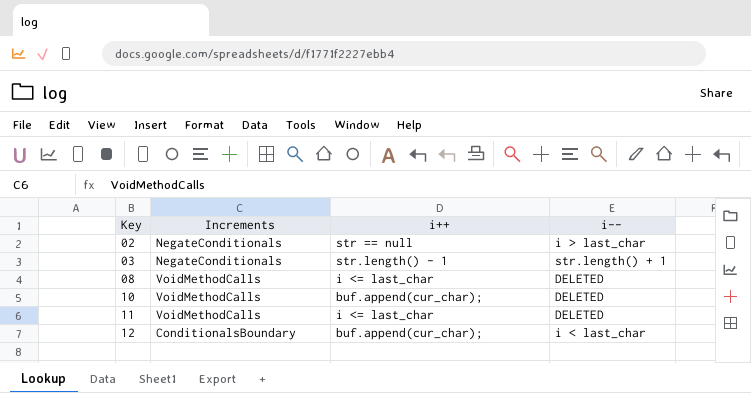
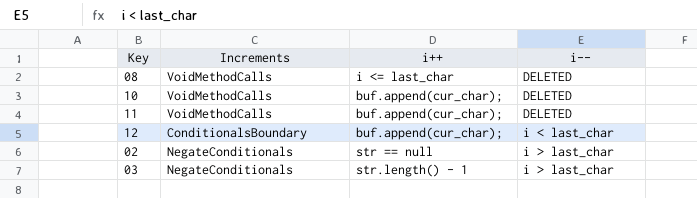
row order: Key ascending -> i-- ascending
11 | i++: i <= last_char -> buf.append(cur_char);
03 | i--: str.length() + 1 -> i > last_char

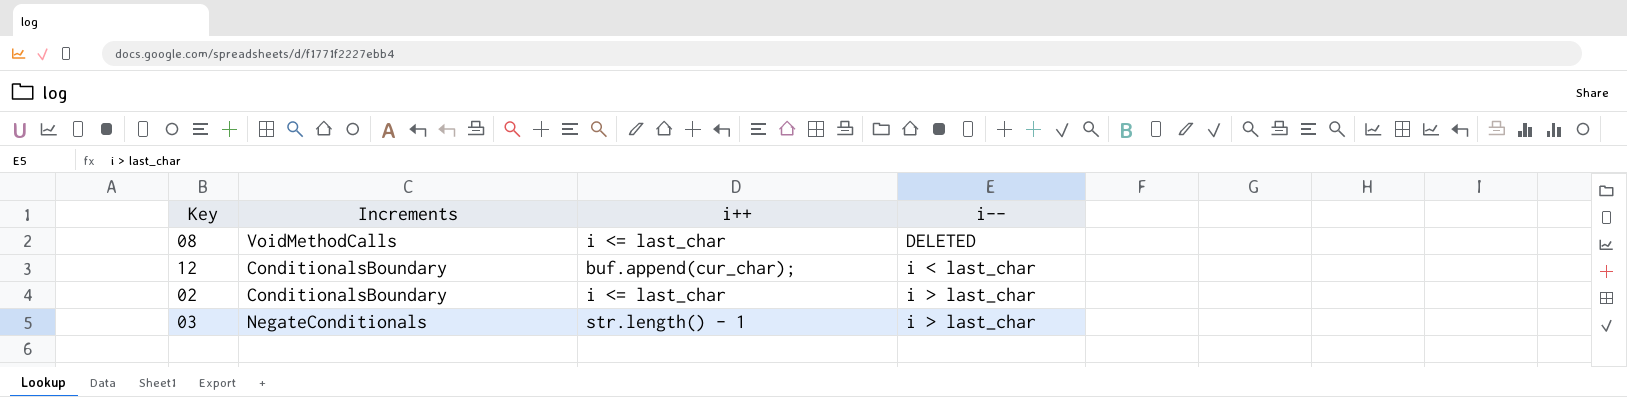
row 10: VoidMethodCalls | buf.append(cur_char); | DELETED -> none
row 11: VoidMethodCalls | buf.append(cur_char); | DELETED -> none
02 | Increments: NegateConditionals -> ConditionalsBoundary
02 | i++: str == null -> i <= last_char

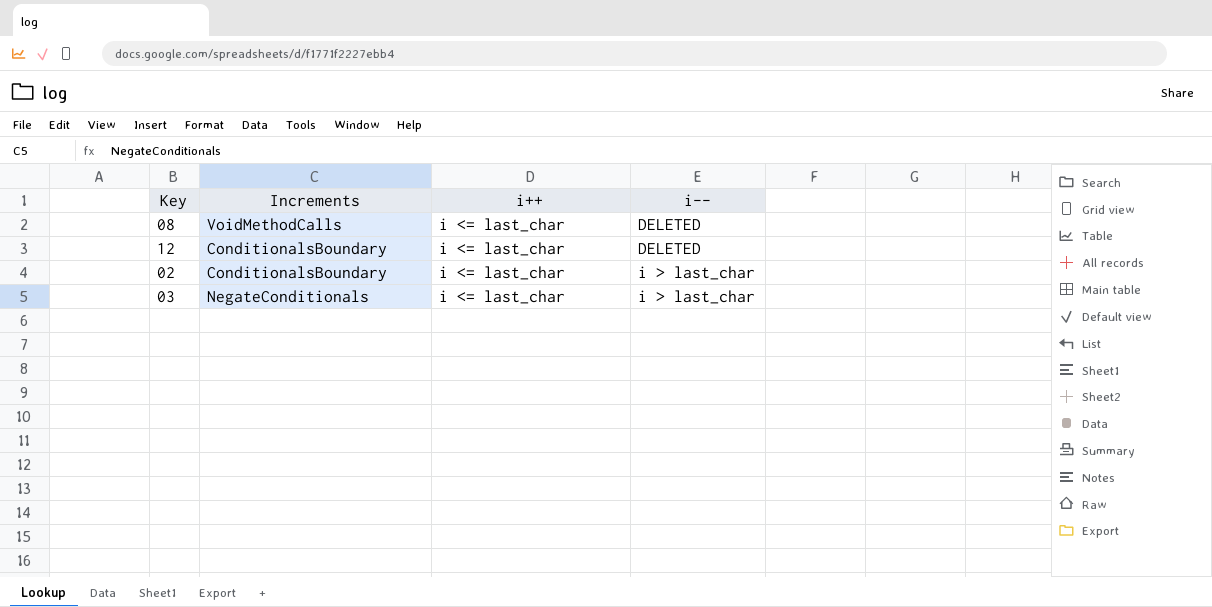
12 | i++: buf.append(cur_char); -> i <= last_char
12 | i--: i < last_char -> DELETED
03 | i++: str.length() - 1 -> i <= last_char

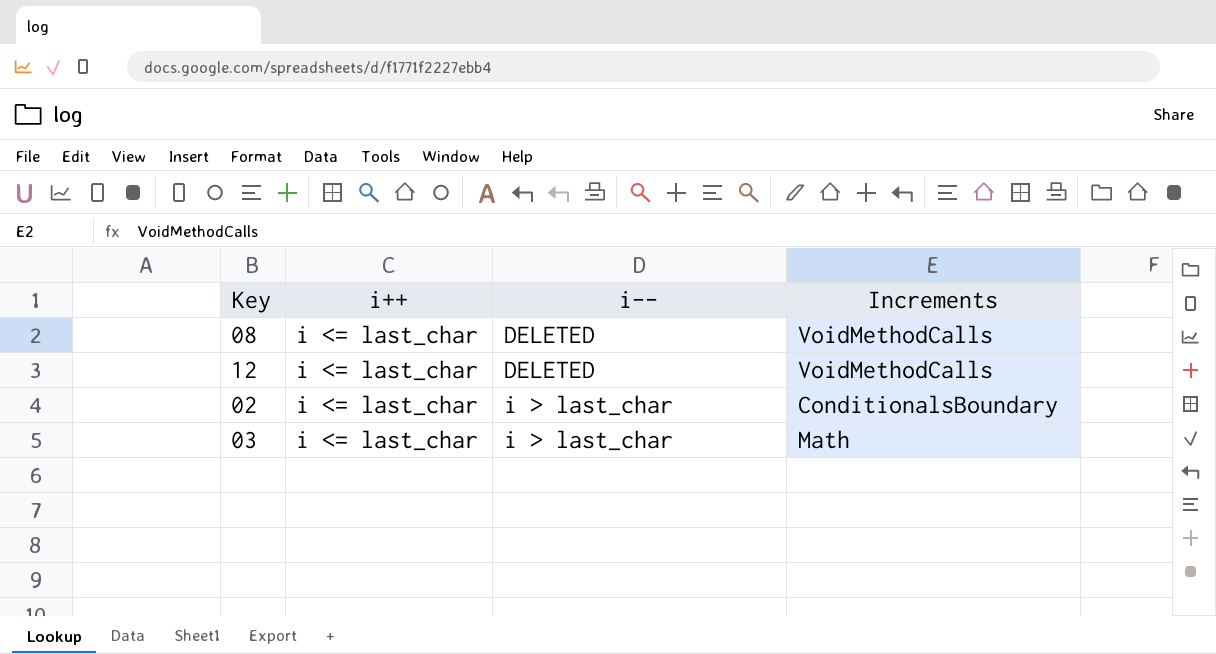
column Increments | position: 2 -> 4
12 | Increments: ConditionalsBoundary -> VoidMethodCalls
03 | Increments: NegateConditionals -> Math

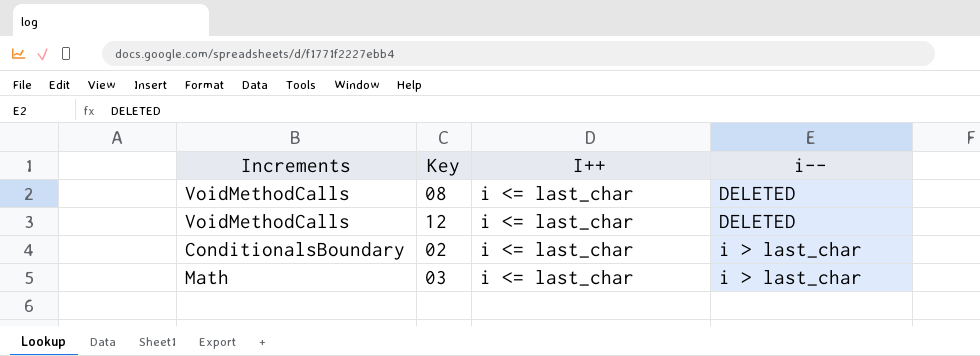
column Increments | position: 4 -> 1
column name: i++ -> I++

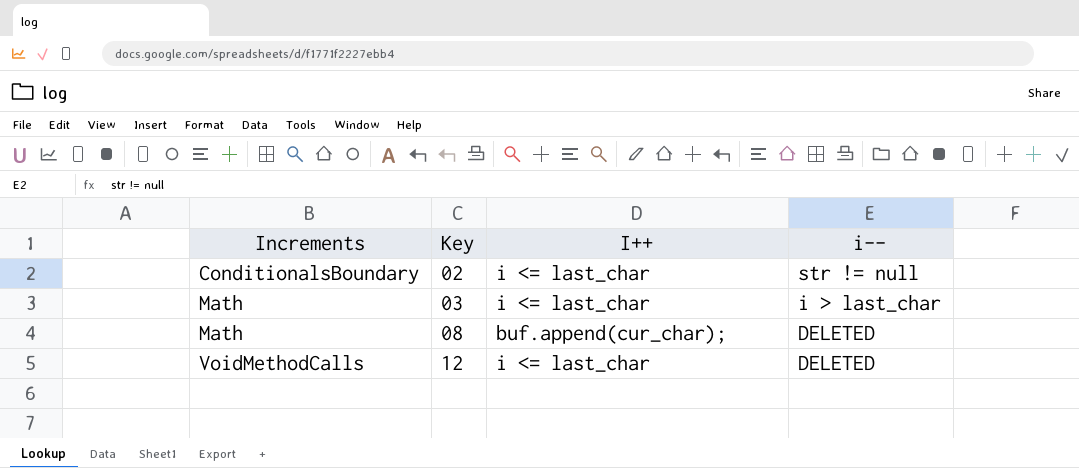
row order: i-- ascending -> Increments ascending
02 | i--: i > last_char -> str != null
08 | Increments: VoidMethodCalls -> Math
08 | I++: i <= last_char -> buf.append(cur_char);

